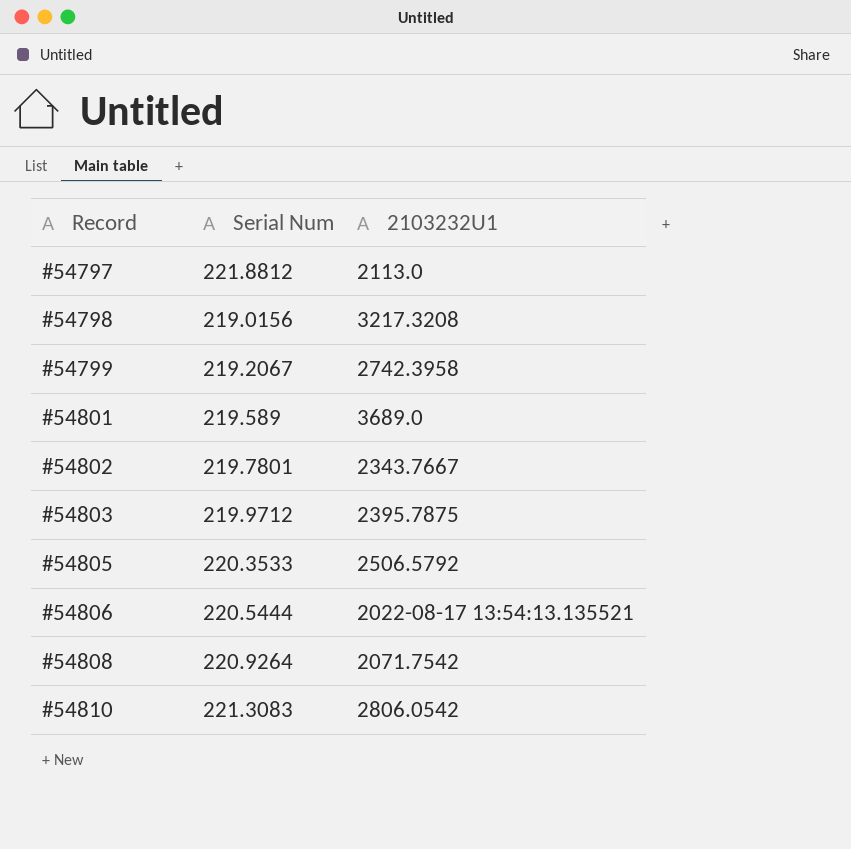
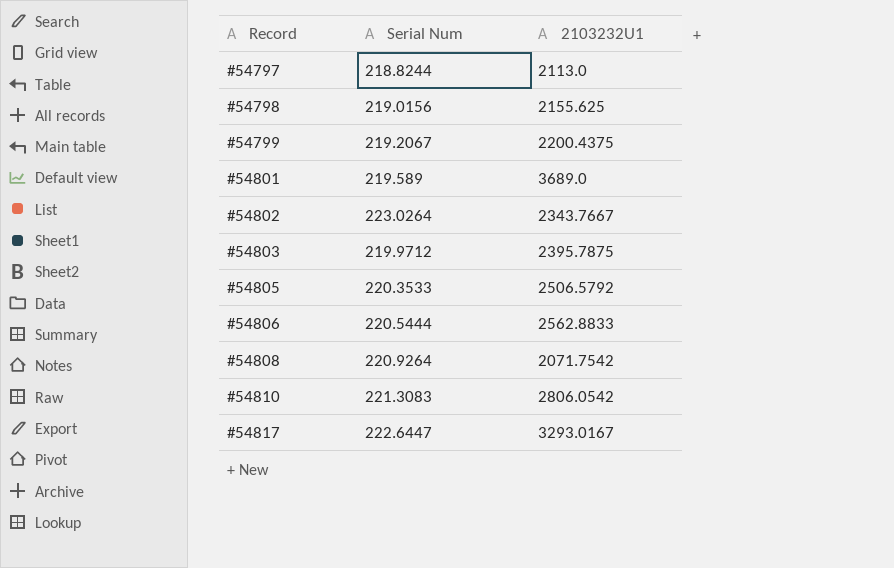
#54797 | Serial Num: 221.8812 -> 218.8244
#54798 | 2103232U1: 3217.3208 -> 2155.625
#54799 | 2103232U1: 2742.3958 -> 2200.4375
#54802 | Serial Num: 219.7801 -> 223.0264
#54806 | 2103232U1: 2022-08-17 13:54:13.135521 -> 2562.8833
row #54817: none -> 222.6447 | 3293.0167

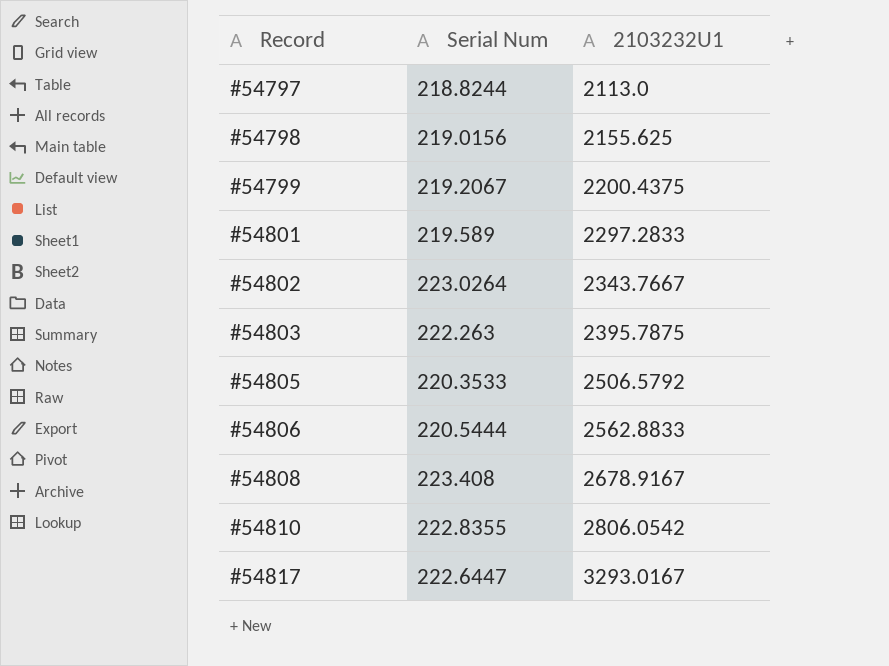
#54801 | 2103232U1: 3689.0 -> 2297.2833
#54803 | Serial Num: 219.9712 -> 222.263
#54808 | Serial Num: 220.9264 -> 223.408
#54808 | 2103232U1: 2071.7542 -> 2678.9167
#54810 | Serial Num: 221.3083 -> 222.8355

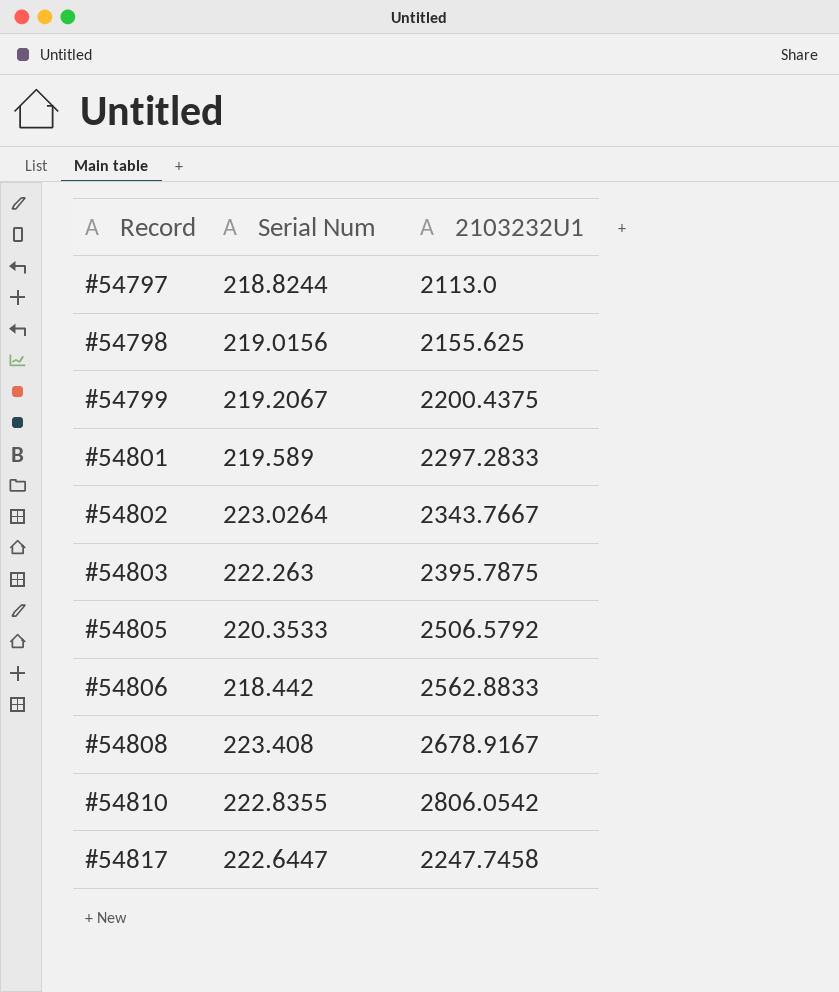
#54806 | Serial Num: 220.5444 -> 218.442
#54817 | 2103232U1: 3293.0167 -> 2247.7458

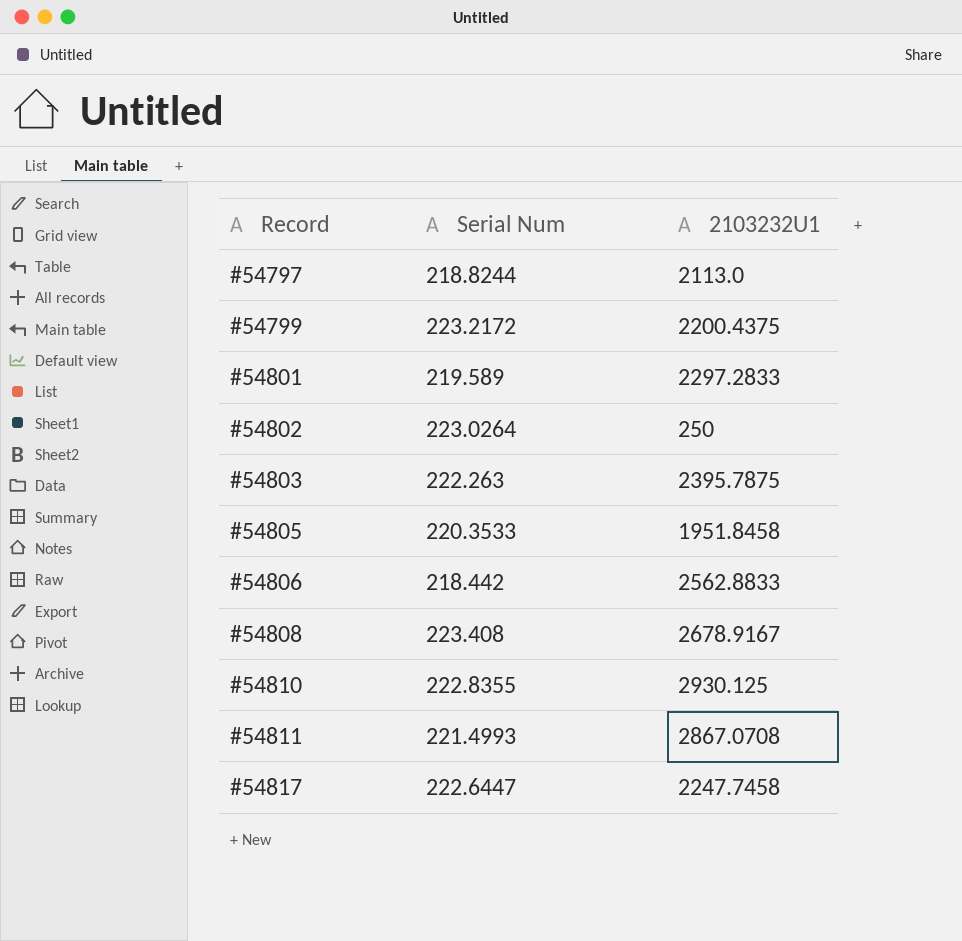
row #54798: 219.0156 | 2155.625 -> none
#54799 | Serial Num: 219.2067 -> 223.2172
#54802 | 2103232U1: 2343.7667 -> 250
#54805 | 2103232U1: 2506.5792 -> 1951.8458
#54810 | 2103232U1: 2806.0542 -> 2930.125
row #54811: none -> 221.4993 | 2867.0708

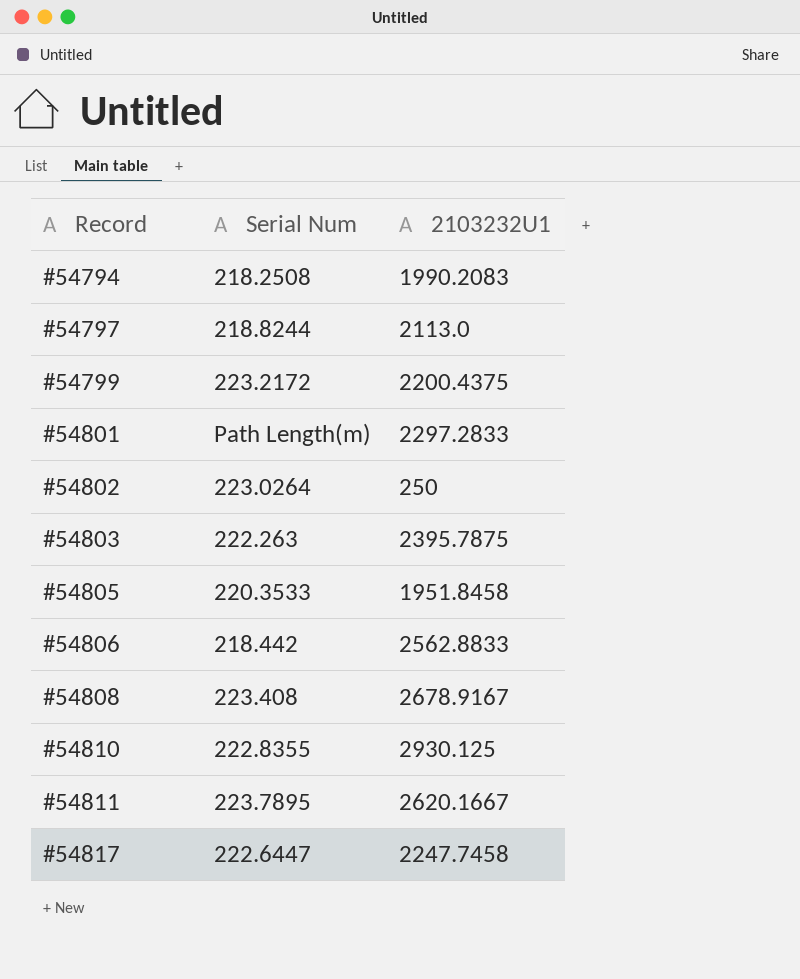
row #54794: none -> 218.2508 | 1990.2083
#54801 | Serial Num: 219.589 -> Path Length(m)
#54811 | Serial Num: 221.4993 -> 223.7895
#54811 | 2103232U1: 2867.0708 -> 2620.1667

